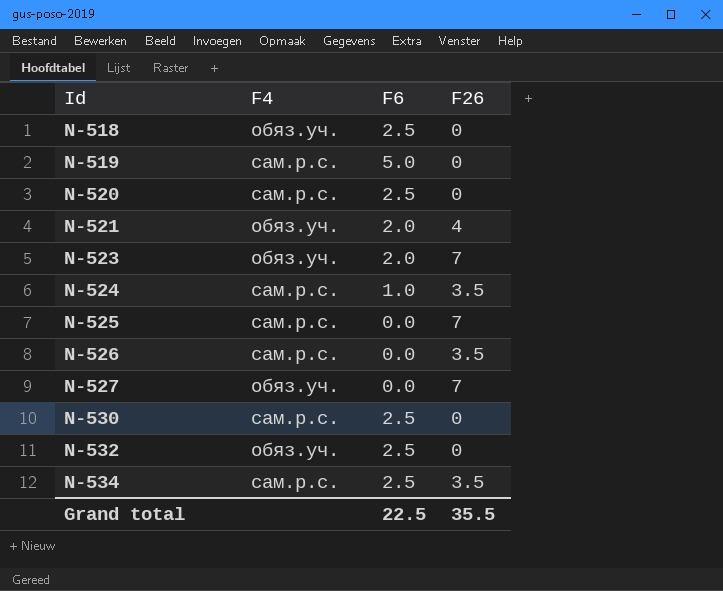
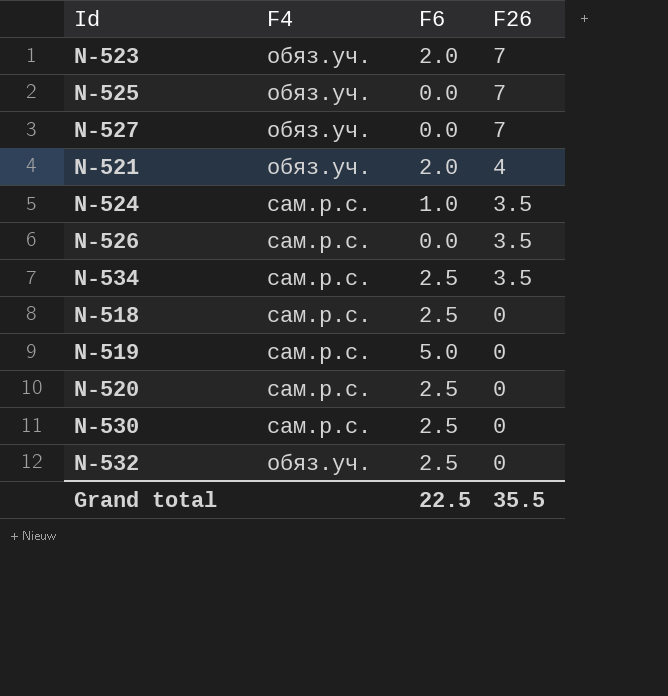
row order: Id ascending -> F26 descending
N-525 | F4: сам.р.с. -> обяз.уч.
N-518 | F4: обяз.уч. -> сам.р.с.

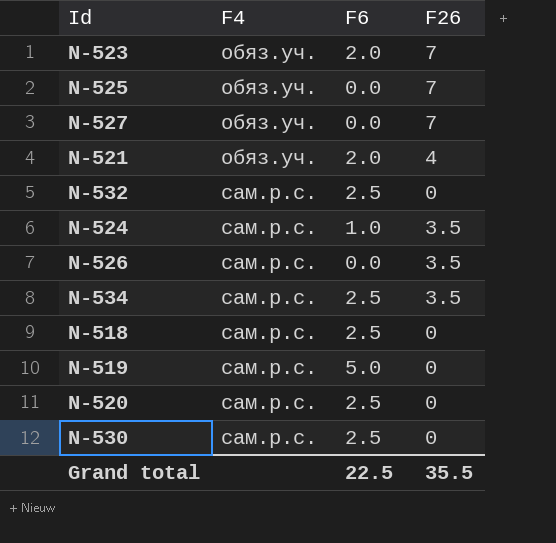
row order: F26 descending -> F4 ascending
N-532 | F4: обяз.уч. -> сам.р.с.

